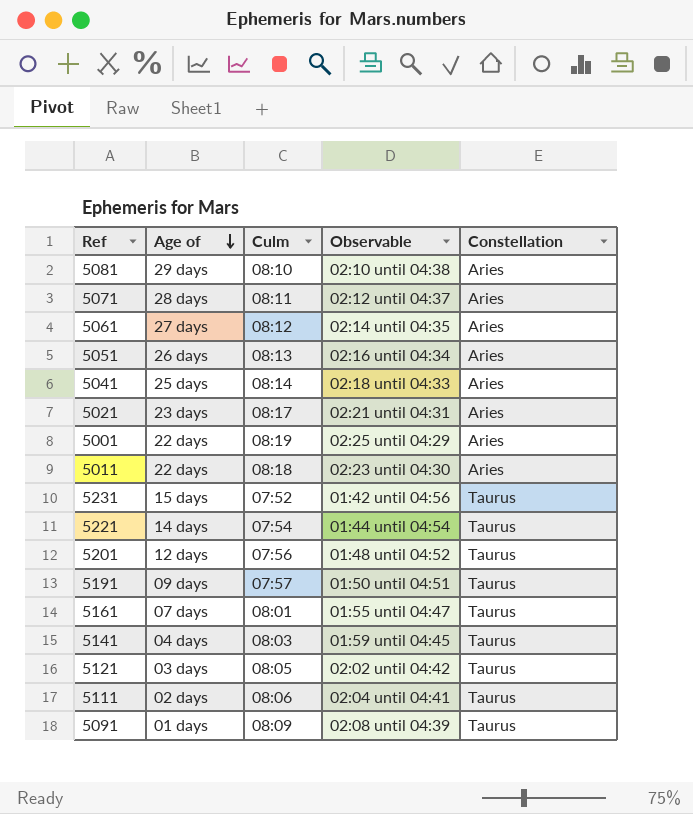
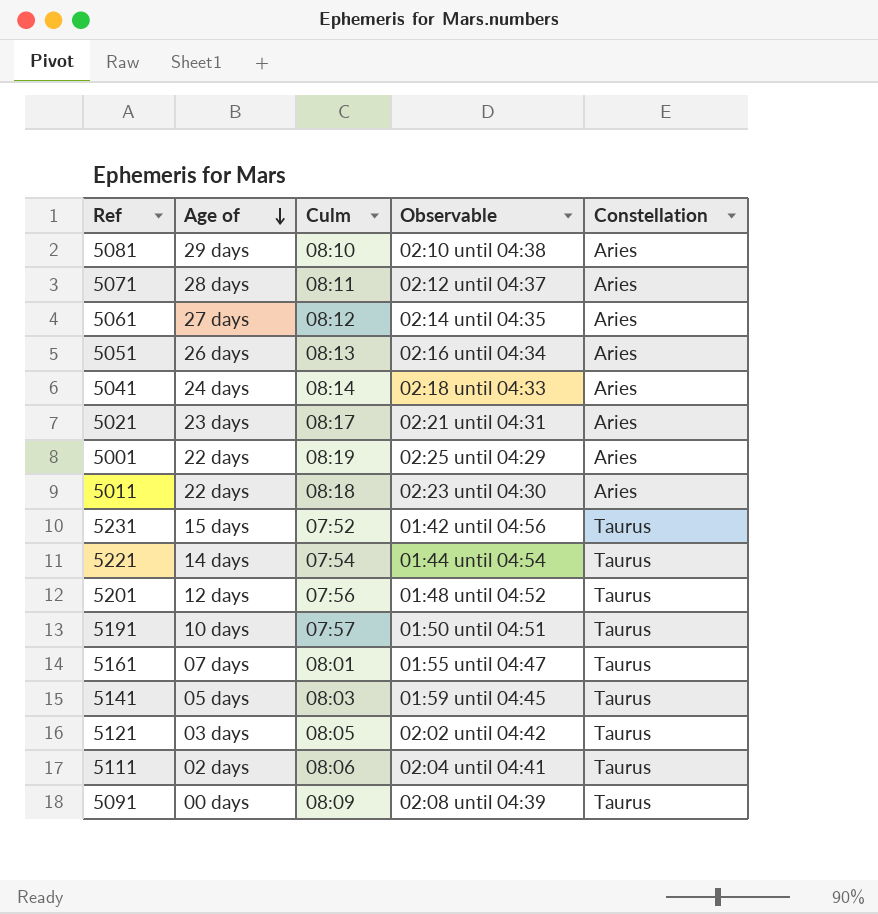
5041 | Age of: 25 days -> 24 days
5191 | Age of: 09 days -> 10 days
5141 | Age of: 04 days -> 05 days
5091 | Age of: 01 days -> 00 days

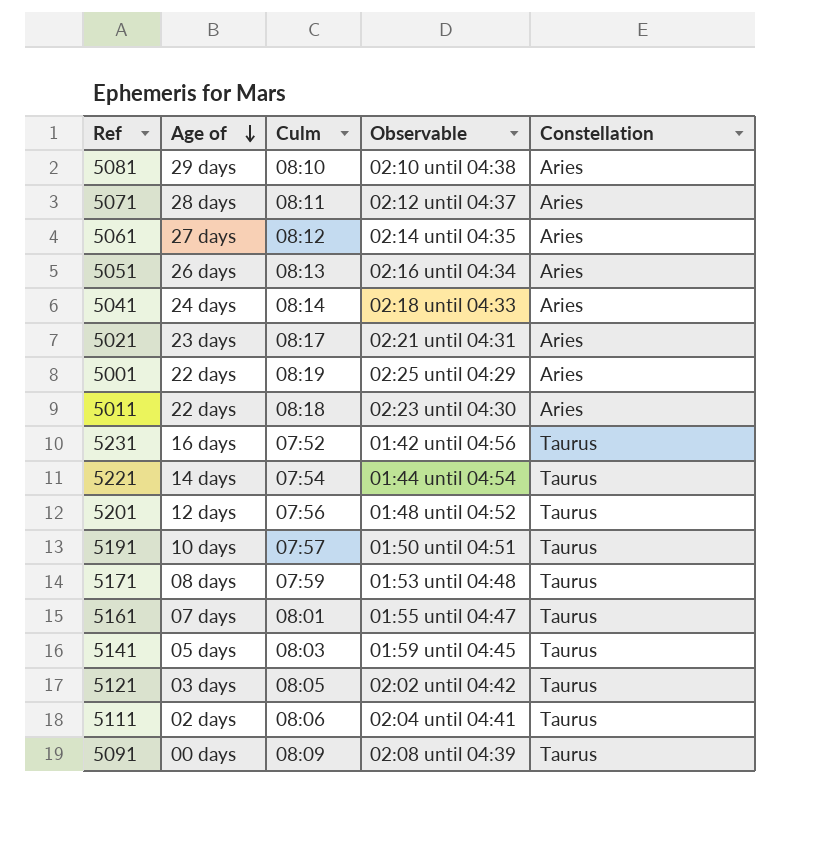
5231 | Age of: 15 days -> 16 days
row 5171: none -> 08 days | 07:59 | 01:53 until 04:48 | Taurus

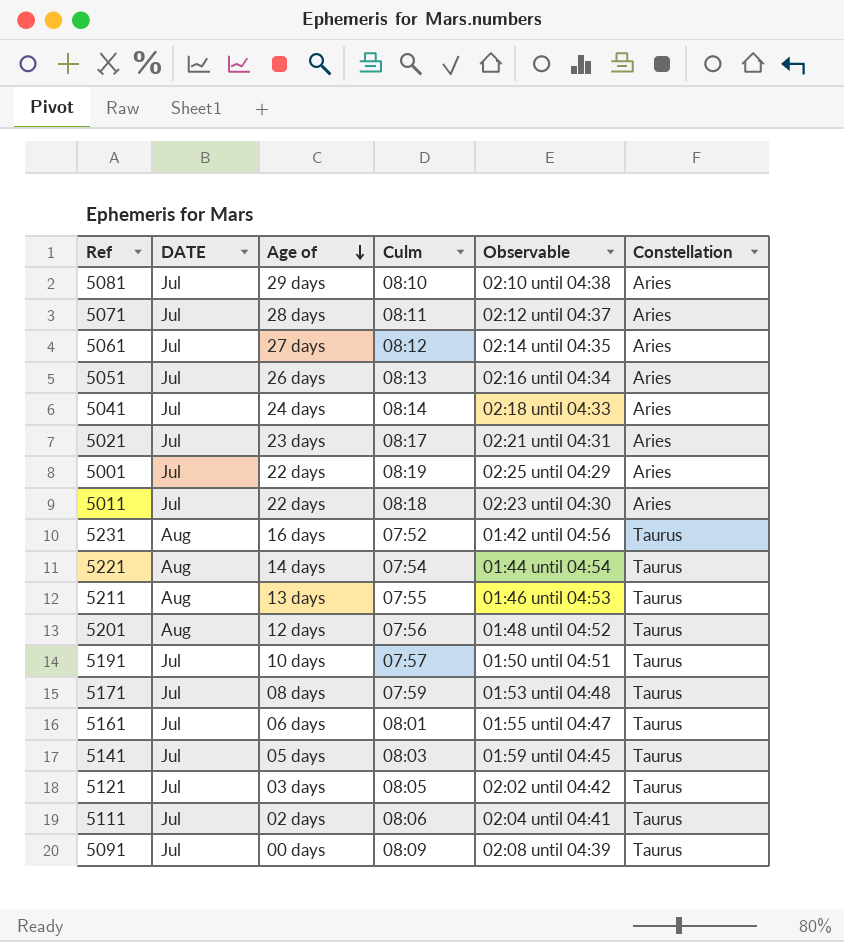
column DATE | position: none -> 2
row 5211: none -> Aug | 13 days | 07:55 | 01:46 until 04:53 | Taurus
5161 | Age of: 07 days -> 06 days

